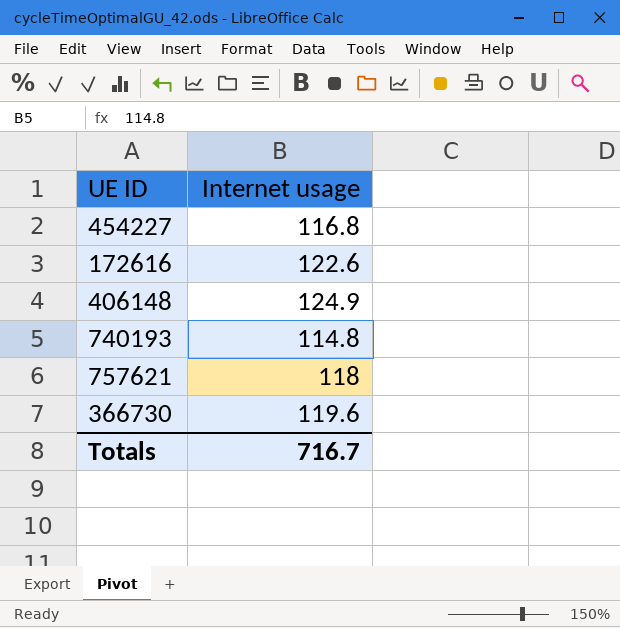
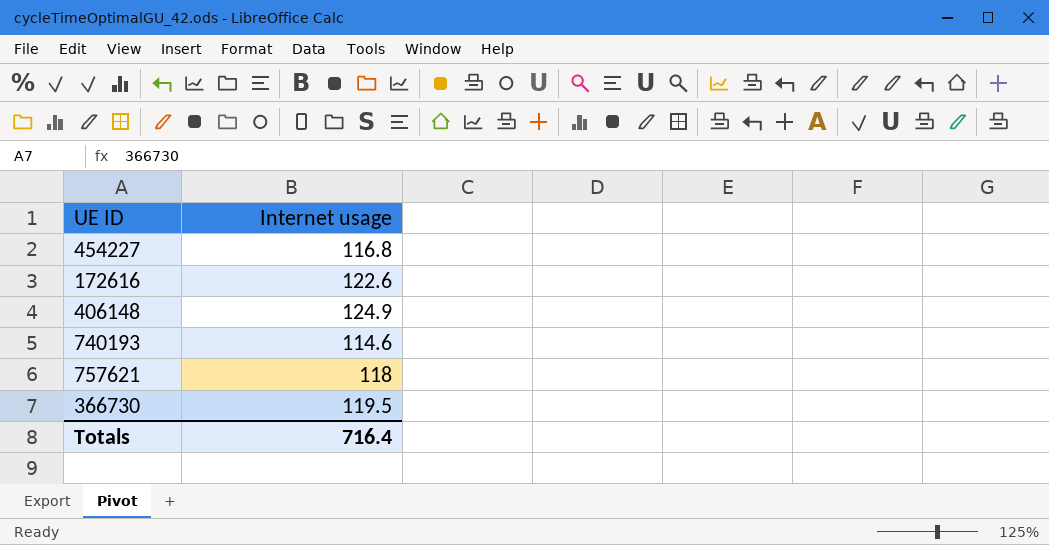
740193 | Internet usage: 114.8 -> 114.6
366730 | Internet usage: 119.6 -> 119.5
Totals | Internet usage: 716.7 -> 716.4

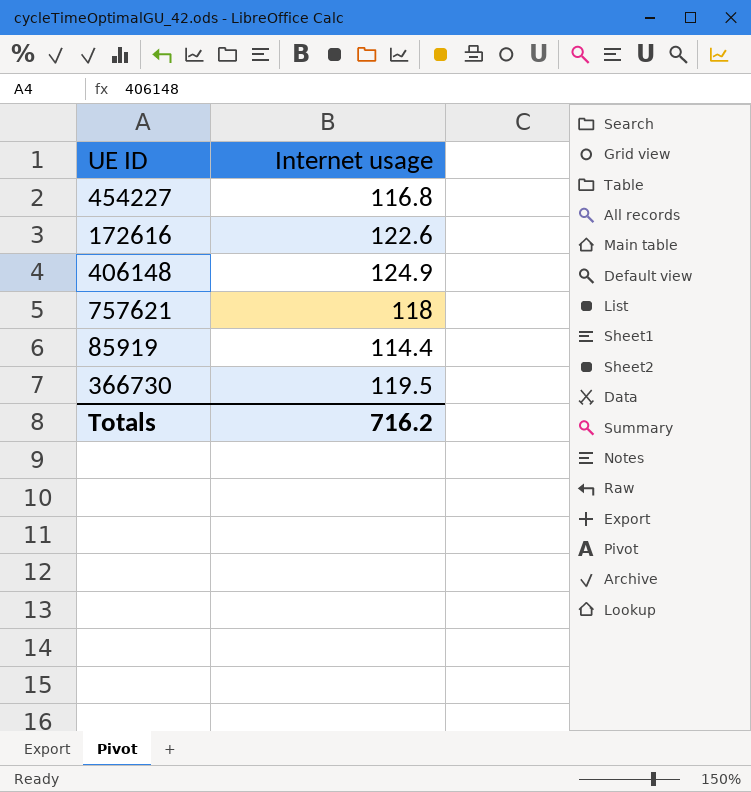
row 740193: 114.6 -> none
row 85919: none -> 114.4
Totals | Internet usage: 716.4 -> 716.2

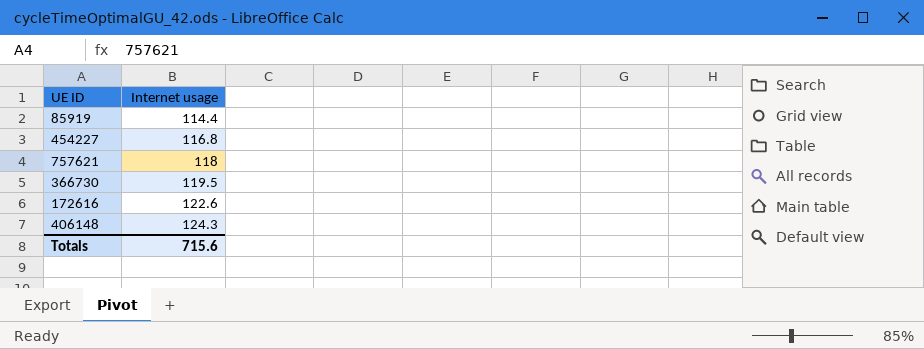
row order: none -> Internet usage ascending
406148 | Internet usage: 124.9 -> 124.3
Totals | Internet usage: 716.2 -> 715.6

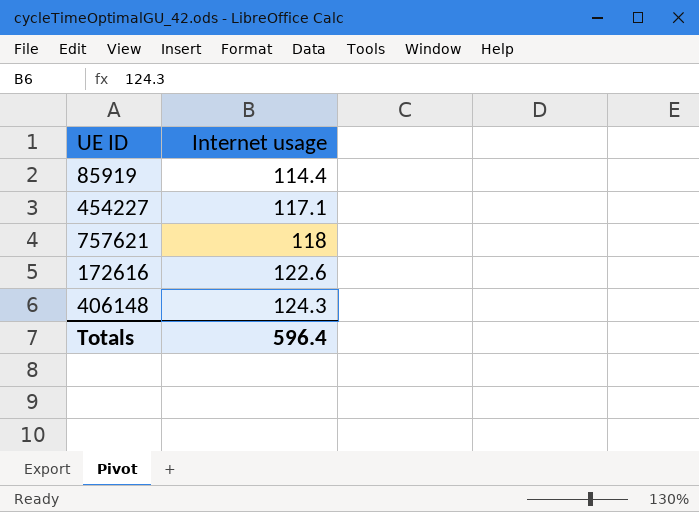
row 366730: 119.5 -> none
454227 | Internet usage: 116.8 -> 117.1
Totals | Internet usage: 715.6 -> 596.4

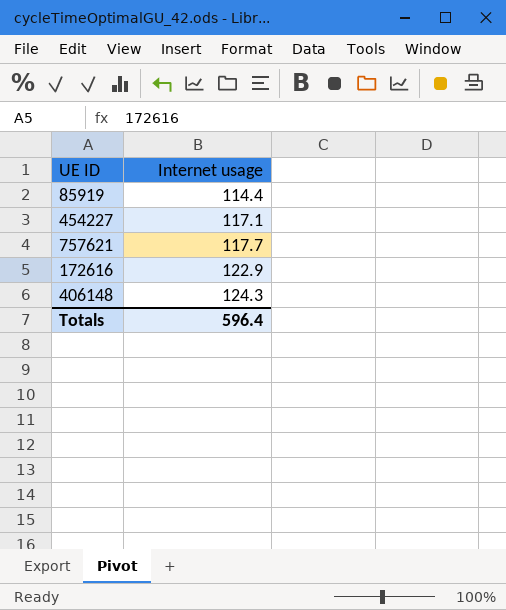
757621 | Internet usage: 118 -> 117.7
172616 | Internet usage: 122.6 -> 122.9

